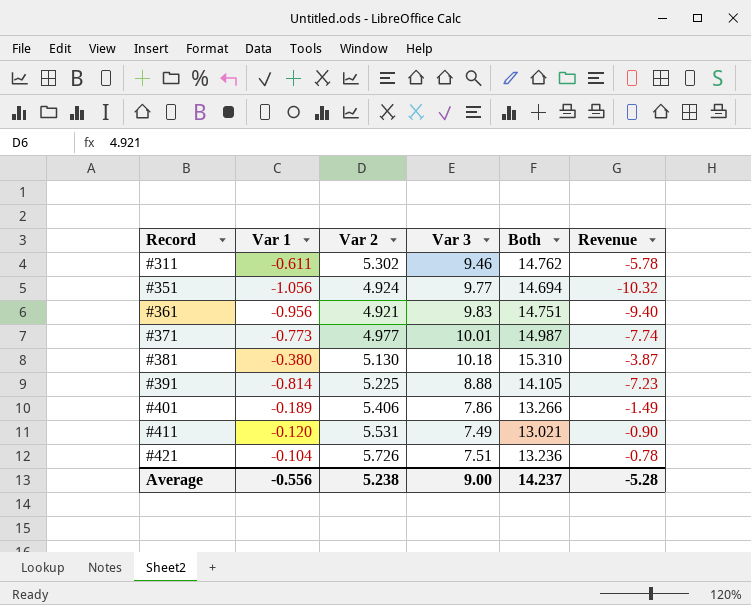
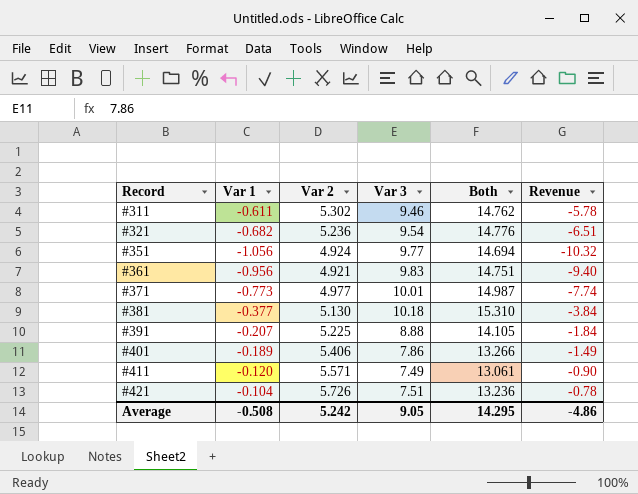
row #321: none -> -0.682 | 5.236 | 9.54 | 14.776 | -6.51
#381 | Var 1: -0.380 -> -0.377
#381 | Revenue: -3.87 -> -3.84
#391 | Var 1: -0.814 -> -0.207
#391 | Revenue: -7.23 -> -1.84
#411 | Var 2: 5.531 -> 5.571
#411 | Both: 13.021 -> 13.061
Average | Var 1: -0.556 -> -0.508
Average | Var 2: 5.238 -> 5.242
Average | Var 3: 9.00 -> 9.05
Average | Both: 14.237 -> 14.295
Average | Revenue: -5.28 -> -4.86

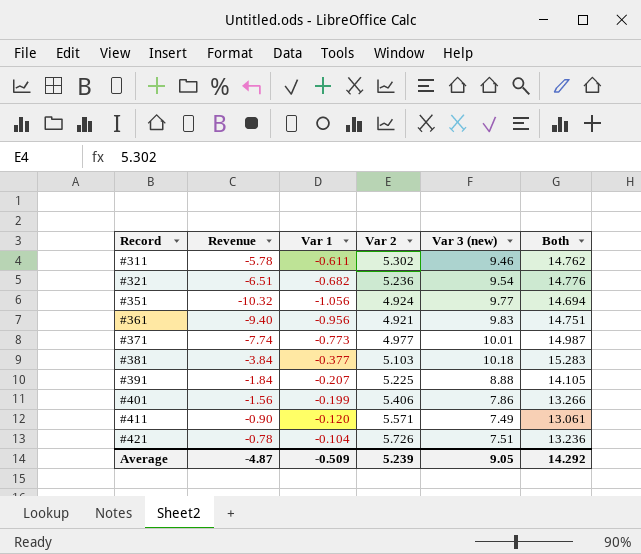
column Revenue | position: 6 -> 2
column name: Var 3 -> Var 3 (new)
#381 | Var 2: 5.130 -> 5.103
#381 | Both: 15.310 -> 15.283
#401 | Revenue: -1.49 -> -1.56
#401 | Var 1: -0.189 -> -0.199
Average | Revenue: -4.86 -> -4.87
Average | Var 1: -0.508 -> -0.509
Average | Var 2: 5.242 -> 5.239
Average | Both: 14.295 -> 14.292

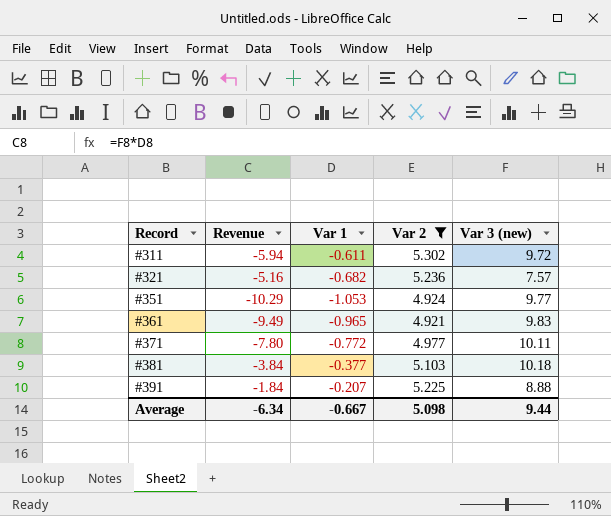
filter: none -> Var 2 <= 5.302
column Both | formula: [Var 2] + [Var 3 (new)] -> none
#311 | Revenue: -5.78 -> -5.94
#311 | Var 3 (new): 9.46 -> 9.72
#321 | Revenue: -6.51 -> -5.16
#321 | Var 3 (new): 9.54 -> 7.57
#351 | Revenue: -10.32 -> -10.29
#351 | Var 1: -1.056 -> -1.053
#361 | Revenue: -9.40 -> -9.49
#361 | Var 1: -0.956 -> -0.965
#371 | Revenue: -7.74 -> -7.80
#371 | Var 1: -0.773 -> -0.772
#371 | Var 3 (new): 10.01 -> 10.11
Average | Revenue: -4.87 -> -6.34
Average | Var 1: -0.509 -> -0.667
Average | Var 2: 5.239 -> 5.098
Average | Var 3 (new): 9.05 -> 9.44

